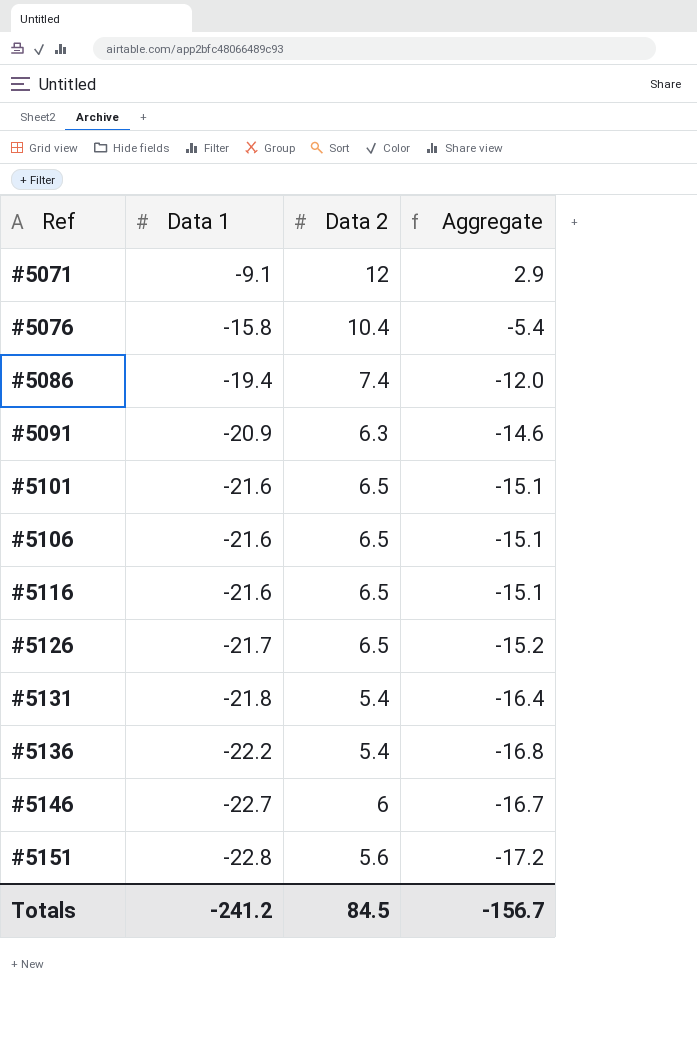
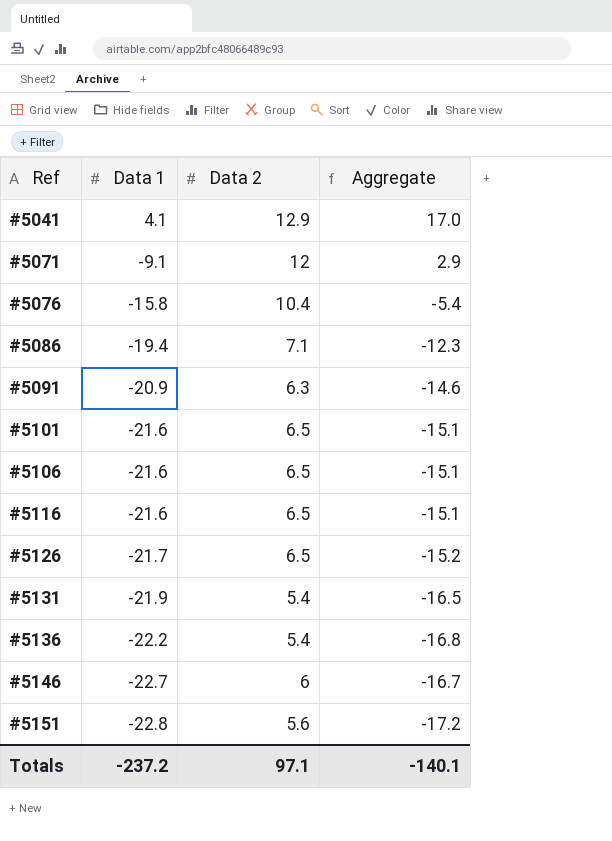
row #5041: none -> 4.1 | 12.9 | 17.0
#5086 | Data 2: 7.4 -> 7.1
#5086 | Aggregate: -12.0 -> -12.3
#5131 | Data 1: -21.8 -> -21.9
#5131 | Aggregate: -16.4 -> -16.5
Totals | Data 1: -241.2 -> -237.2
Totals | Data 2: 84.5 -> 97.1
Totals | Aggregate: -156.7 -> -140.1

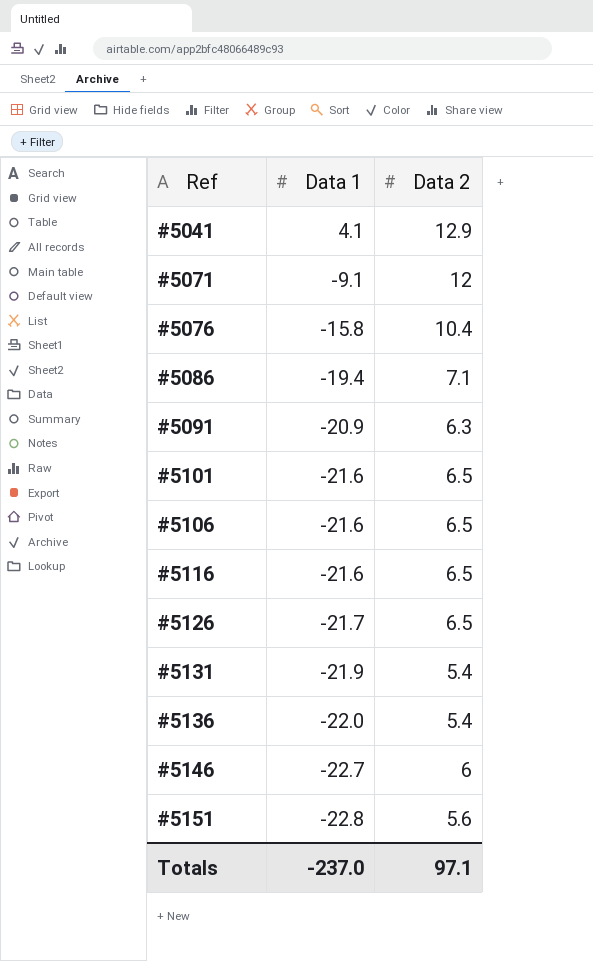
column Aggregate | formula: [Data 1] + [Data 2] -> none
#5136 | Data 1: -22.2 -> -22.0
Totals | Data 1: -237.2 -> -237.0

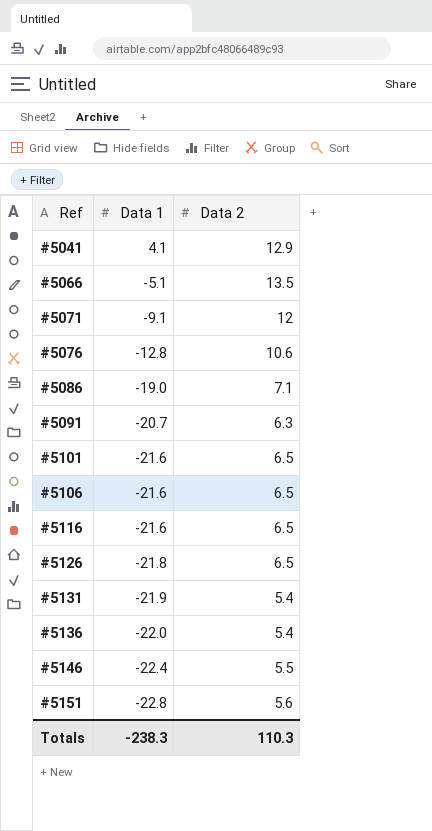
row #5066: none -> -5.1 | 13.5
#5076 | Data 1: -15.8 -> -12.8
#5076 | Data 2: 10.4 -> 10.6
#5086 | Data 1: -19.4 -> -19.0
#5091 | Data 1: -20.9 -> -20.7
#5126 | Data 1: -21.7 -> -21.8
#5146 | Data 1: -22.7 -> -22.4
#5146 | Data 2: 6 -> 5.5
Totals | Data 1: -237.0 -> -238.3
Totals | Data 2: 97.1 -> 110.3

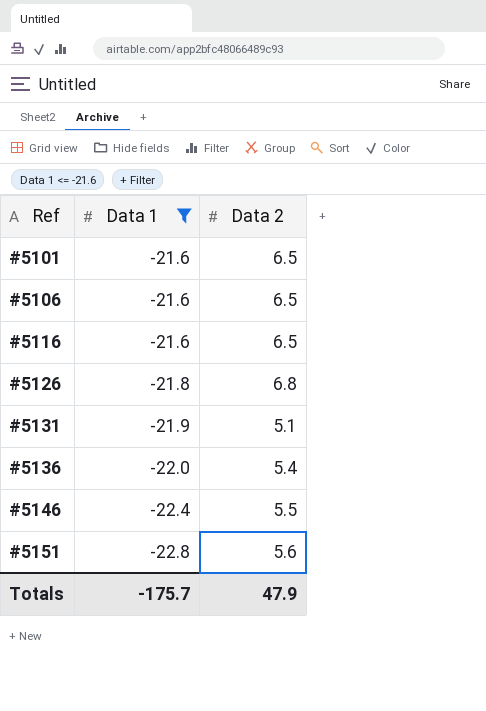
filter: none -> Data 1 <= -21.6
#5126 | Data 2: 6.5 -> 6.8
#5131 | Data 2: 5.4 -> 5.1
Totals | Data 1: -238.3 -> -175.7
Totals | Data 2: 110.3 -> 47.9

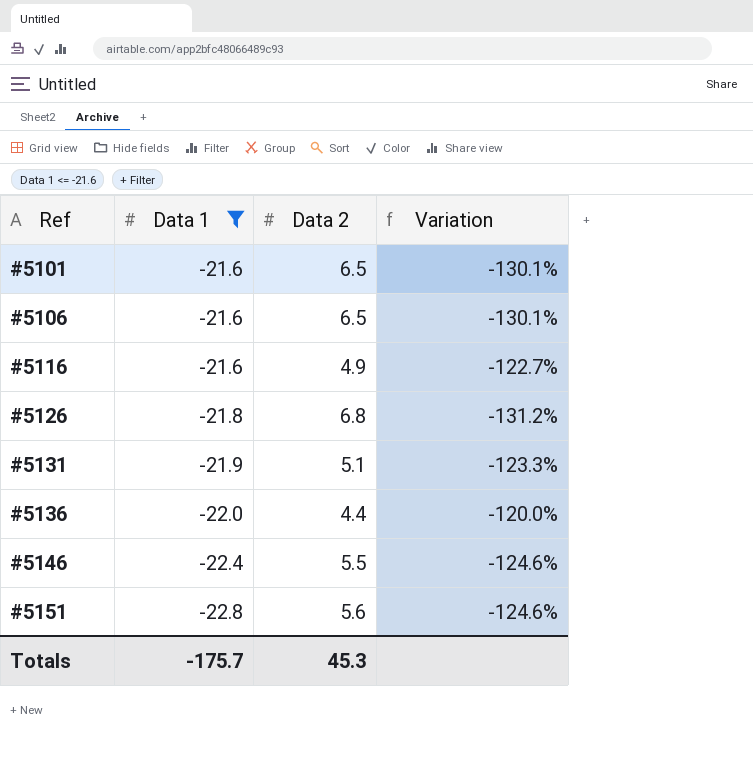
column Variation | formula: none -> ([Data 2] - [Data 1]) / [Data 1]
#5116 | Data 2: 6.5 -> 4.9
#5136 | Data 2: 5.4 -> 4.4
Totals | Data 2: 47.9 -> 45.3

